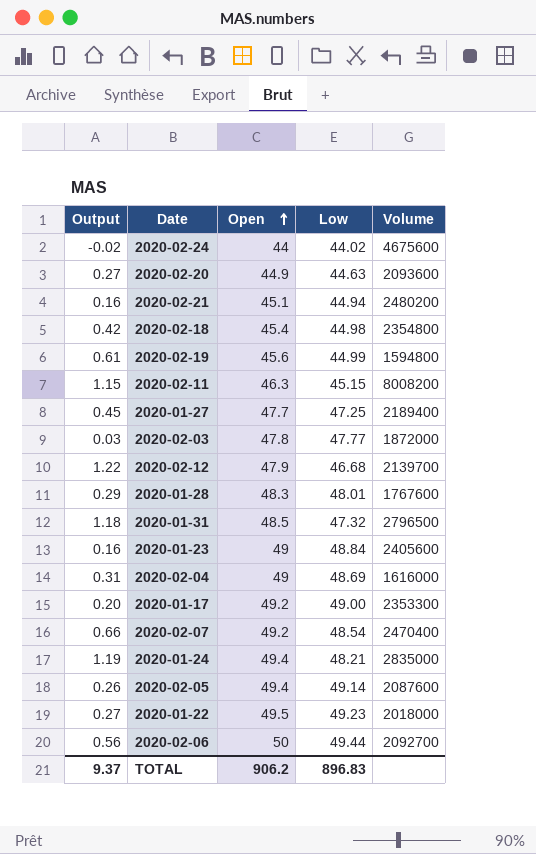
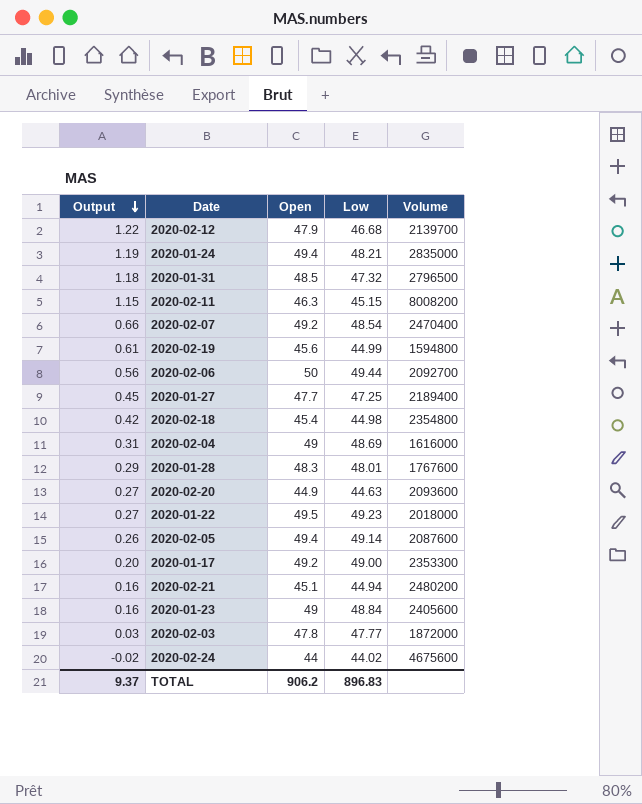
row order: Open ascending -> Output descending

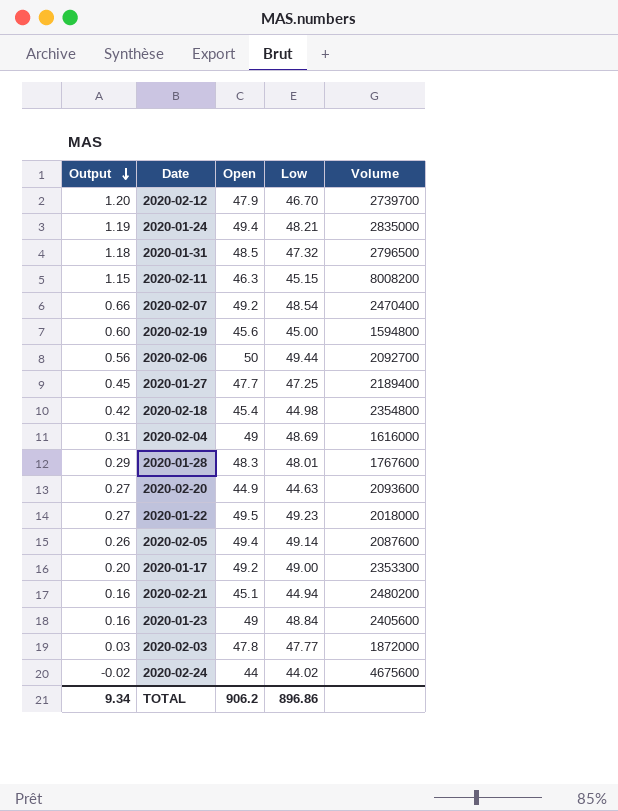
2020-02-12 | Output: 1.22 -> 1.20
2020-02-12 | Low: 46.68 -> 46.70
2020-02-12 | Volume: 2139700 -> 2739700
2020-02-19 | Output: 0.61 -> 0.60
2020-02-19 | Low: 44.99 -> 45.00
TOTAL | Output: 9.37 -> 9.34
TOTAL | Low: 896.83 -> 896.86

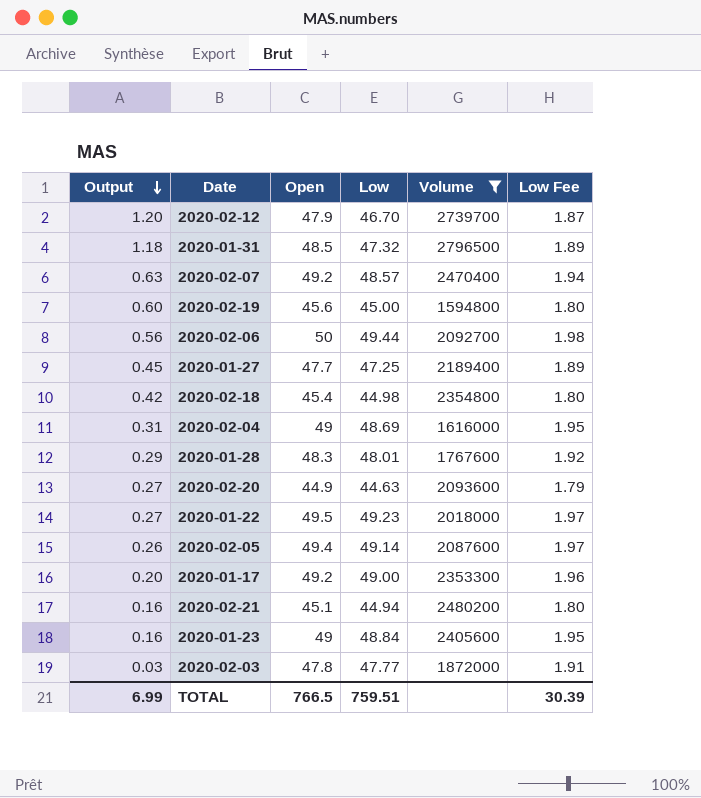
filter: none -> Volume <= 2796500
column Low Fee | formula: none -> [Low] * 0.04
2020-02-07 | Output: 0.66 -> 0.63
2020-02-07 | Low: 48.54 -> 48.57
TOTAL | Output: 9.34 -> 6.99
TOTAL | Open: 906.2 -> 766.5
TOTAL | Low: 896.86 -> 759.51

